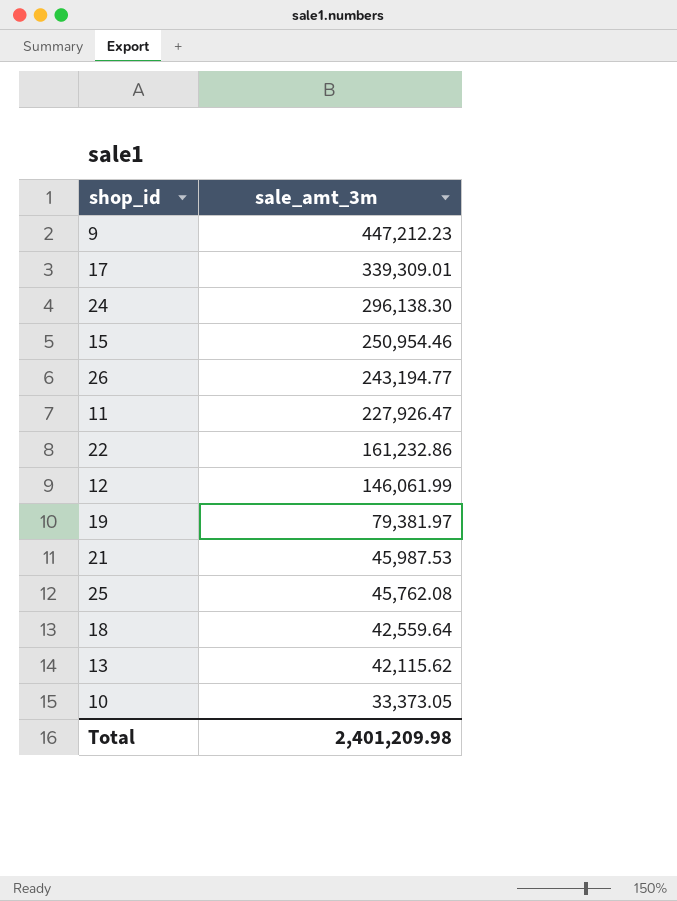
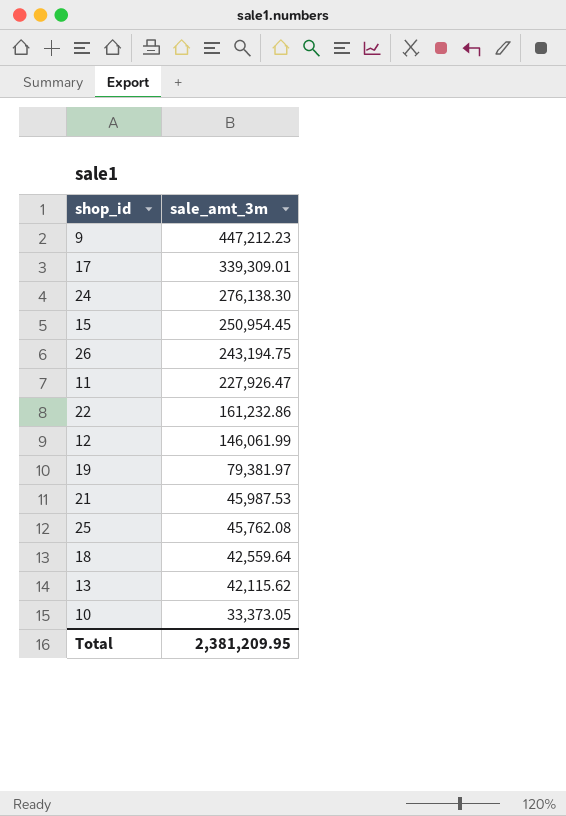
24 | sale_amt_3m: 296,138.30 -> 276,138.30
15 | sale_amt_3m: 250,954.46 -> 250,954.45
26 | sale_amt_3m: 243,194.77 -> 243,194.75
Total | sale_amt_3m: 2,401,209.98 -> 2,381,209.95

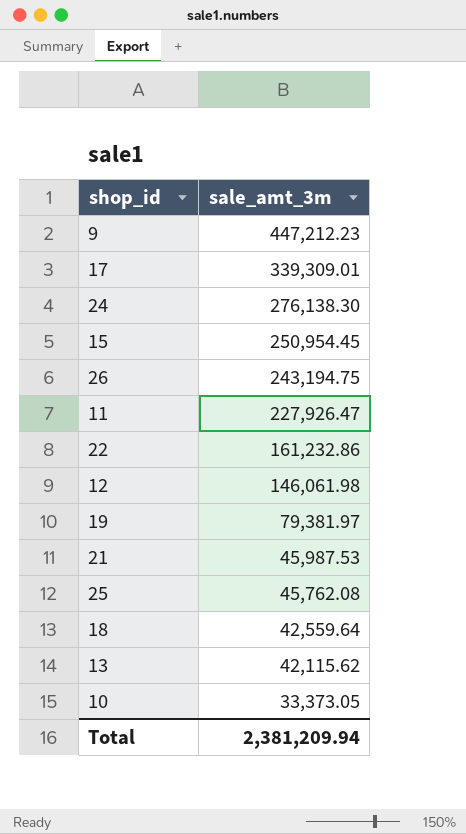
12 | sale_amt_3m: 146,061.99 -> 146,061.98
Total | sale_amt_3m: 2,381,209.95 -> 2,381,209.94

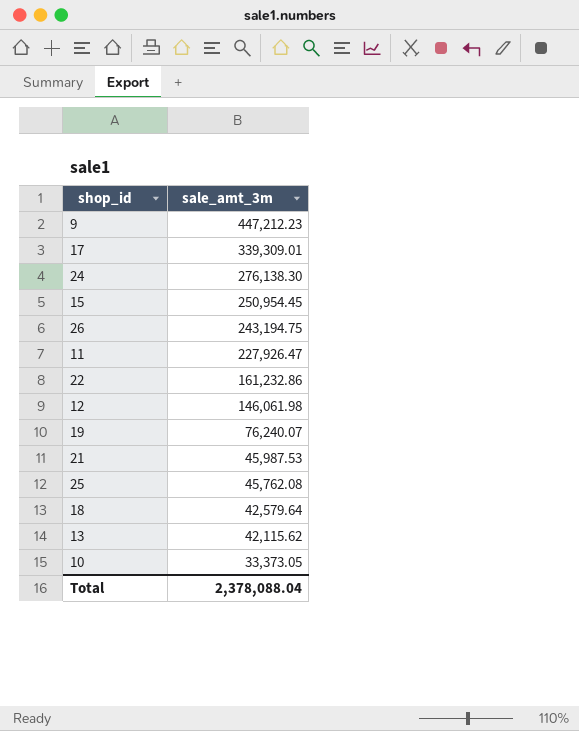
19 | sale_amt_3m: 79,381.97 -> 76,240.07
18 | sale_amt_3m: 42,559.64 -> 42,579.64
Total | sale_amt_3m: 2,381,209.94 -> 2,378,088.04

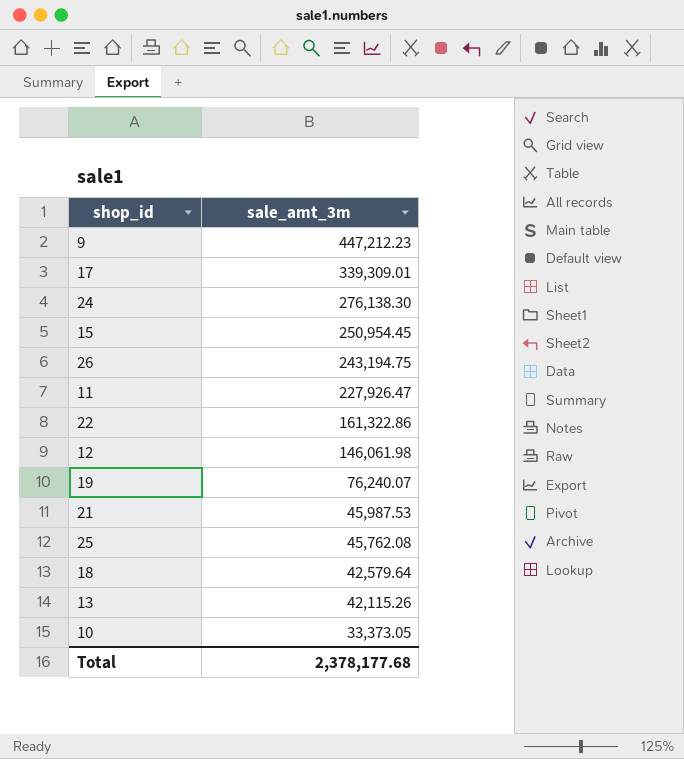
22 | sale_amt_3m: 161,232.86 -> 161,322.86
13 | sale_amt_3m: 42,115.62 -> 42,115.26
Total | sale_amt_3m: 2,378,088.04 -> 2,378,177.68

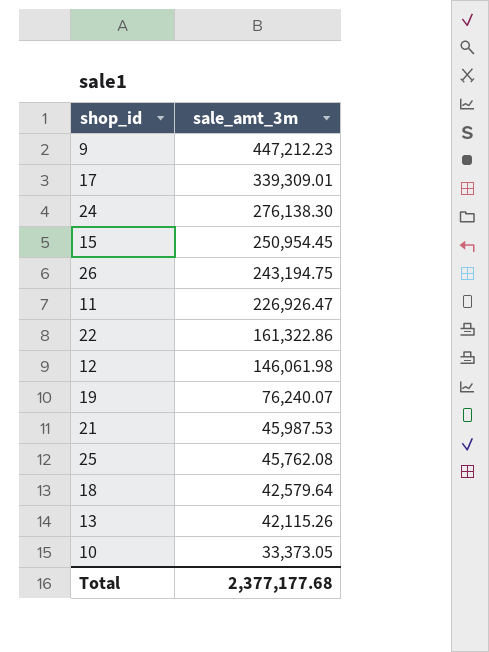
11 | sale_amt_3m: 227,926.47 -> 226,926.47
Total | sale_amt_3m: 2,378,177.68 -> 2,377,177.68

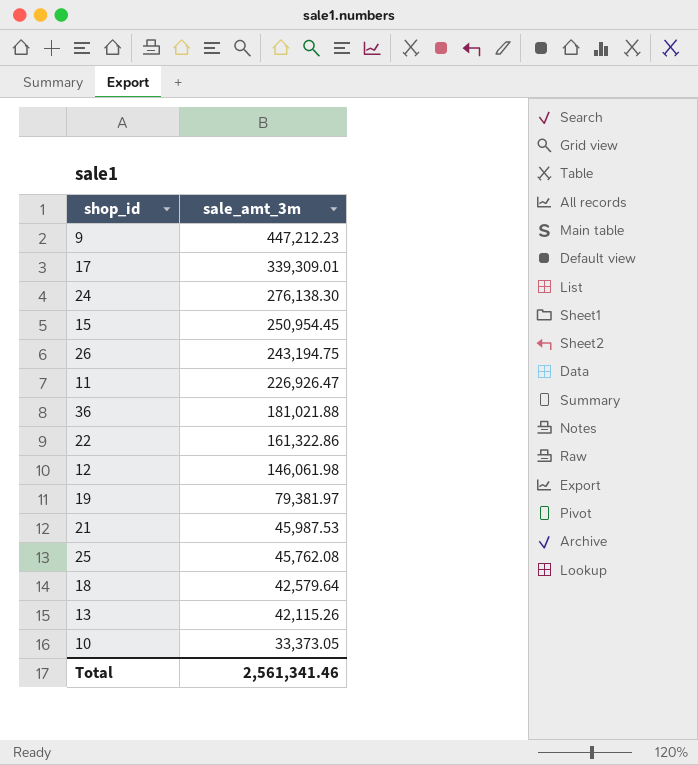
row 36: none -> 181,021.88
19 | sale_amt_3m: 76,240.07 -> 79,381.97
Total | sale_amt_3m: 2,377,177.68 -> 2,561,341.46

